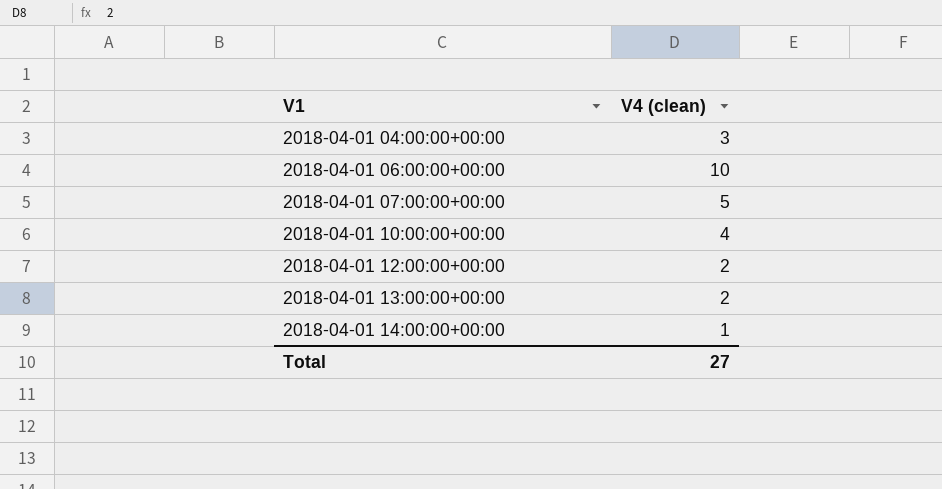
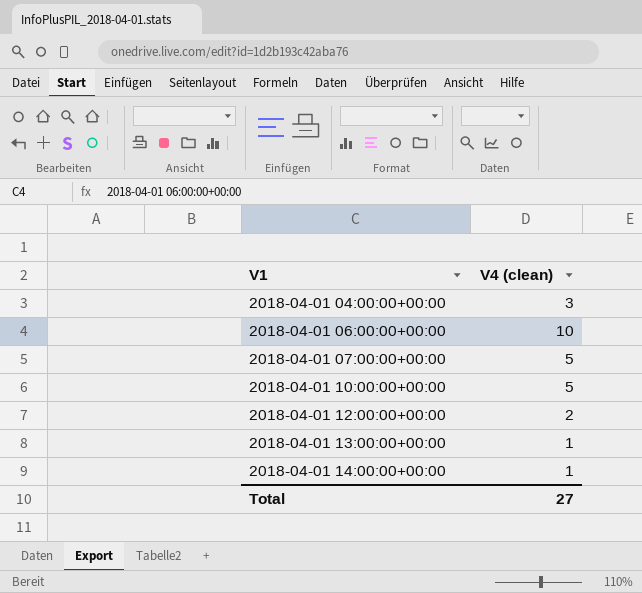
2018-04-01 10:00:00+00:00 | V4 (clean): 4 -> 5
2018-04-01 13:00:00+00:00 | V4 (clean): 2 -> 1

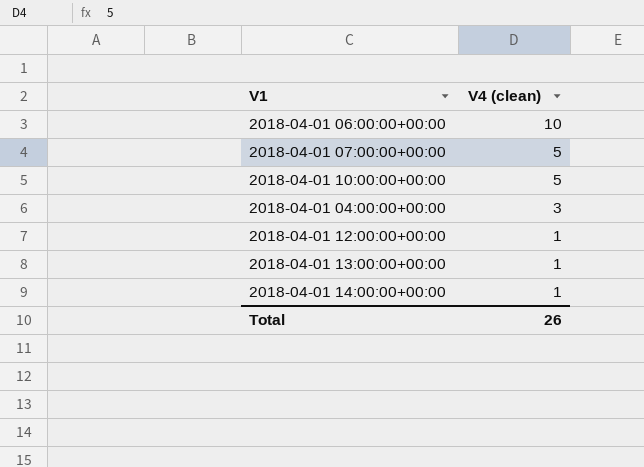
row order: V1 ascending -> V4 (clean) descending
2018-04-01 12:00:00+00:00 | V4 (clean): 2 -> 1
Total | V4 (clean): 27 -> 26

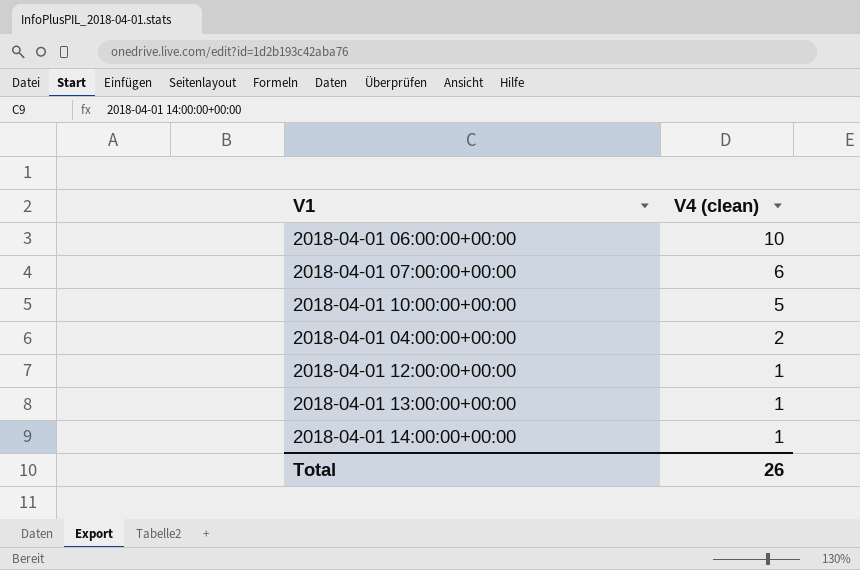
2018-04-01 07:00:00+00:00 | V4 (clean): 5 -> 6
2018-04-01 04:00:00+00:00 | V4 (clean): 3 -> 2

